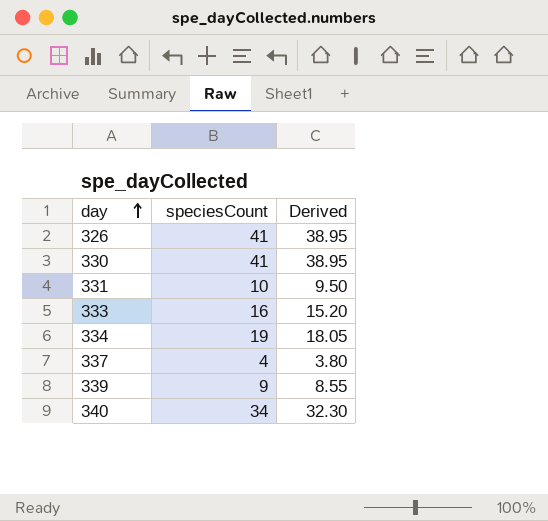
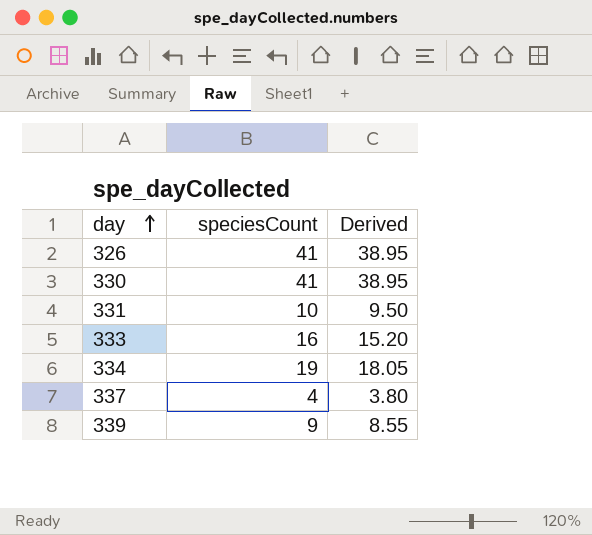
row 340: 34 | 32.30 -> none

